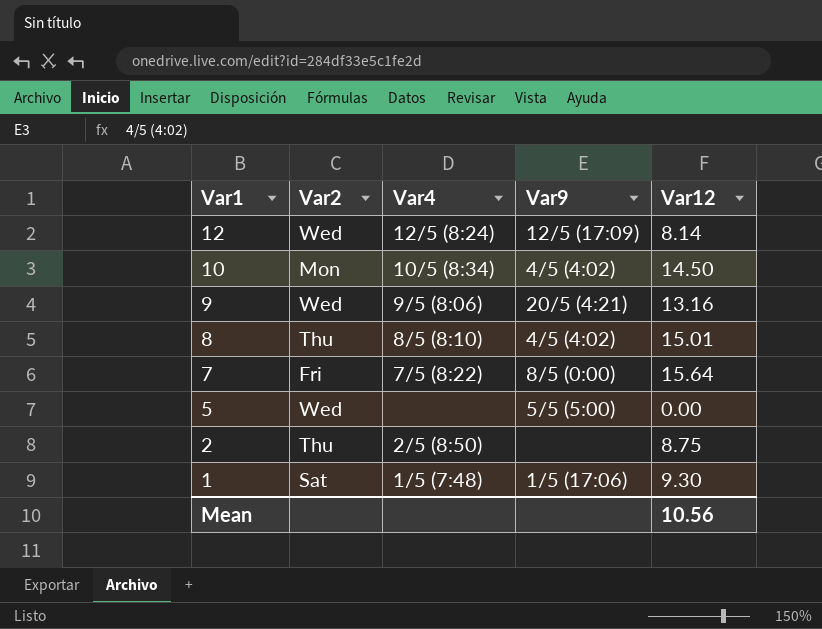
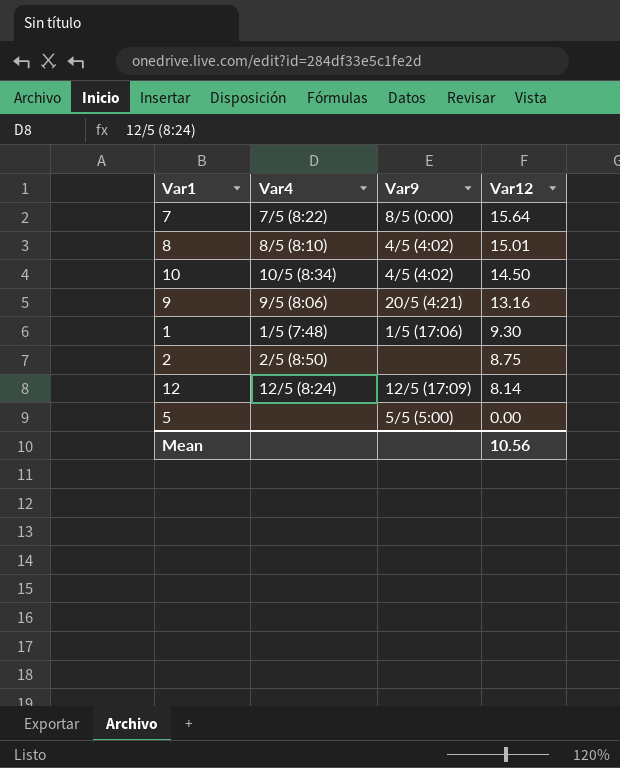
row order: Var1 descending -> Var12 descending
column Var2 | position: 2 -> none

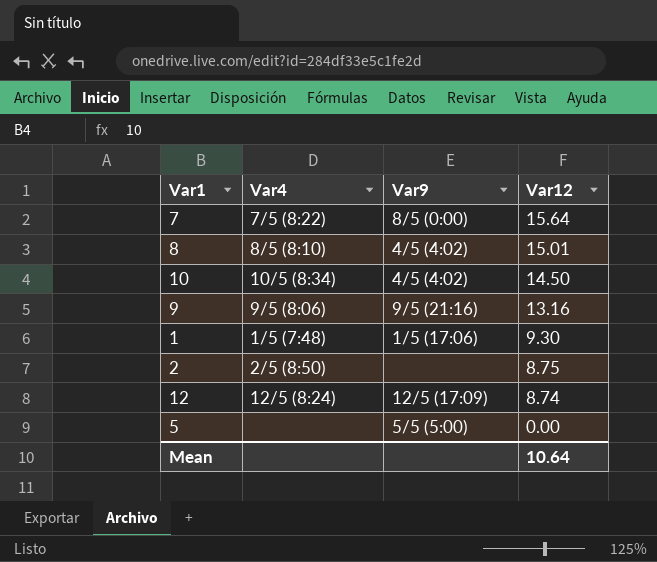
9 | Var9: 20/5 (4:21) -> 9/5 (21:16)
12 | Var12: 8.14 -> 8.74
Mean | Var12: 10.56 -> 10.64

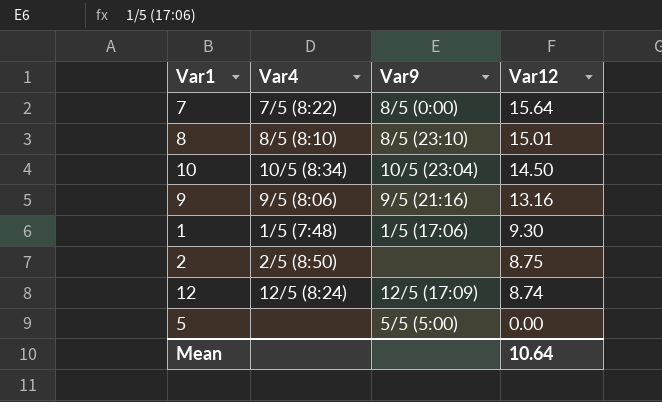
8 | Var9: 4/5 (4:02) -> 8/5 (23:10)
10 | Var9: 4/5 (4:02) -> 10/5 (23:04)

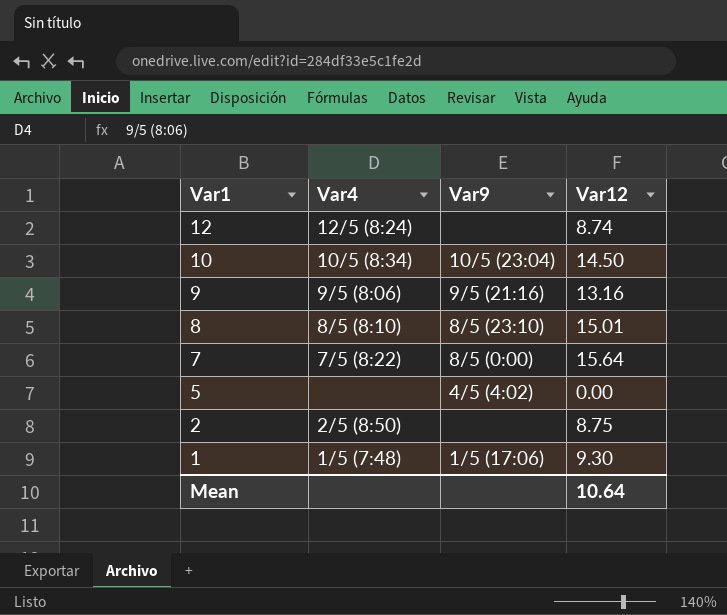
row order: Var12 descending -> Var1 descending
12 | Var9: 12/5 (17:09) -> none
5 | Var9: 5/5 (5:00) -> 4/5 (4:02)

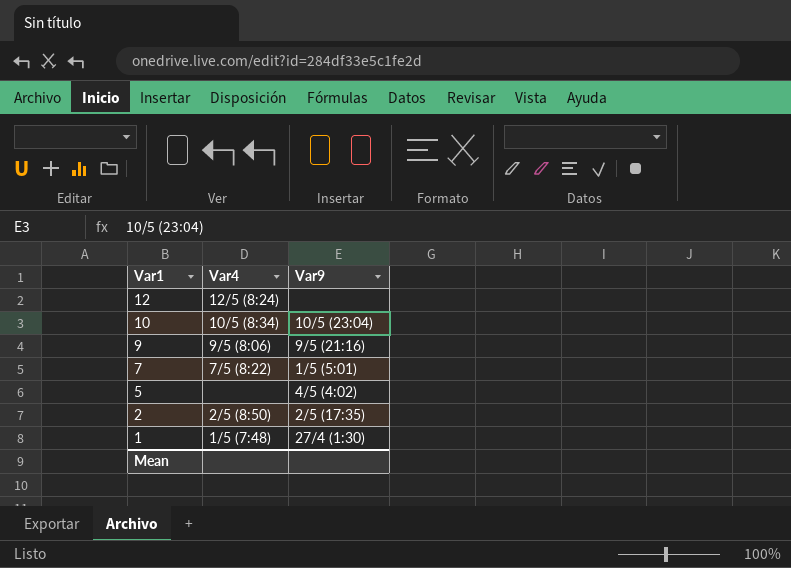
column Var12 | position: 4 -> none
row 8: 8/5 (8:10) | 8/5 (23:10) | 15.01 -> none
7 | Var9: 8/5 (0:00) -> 1/5 (5:01)
2 | Var9: none -> 2/5 (17:35)
1 | Var9: 1/5 (17:06) -> 27/4 (1:30)

